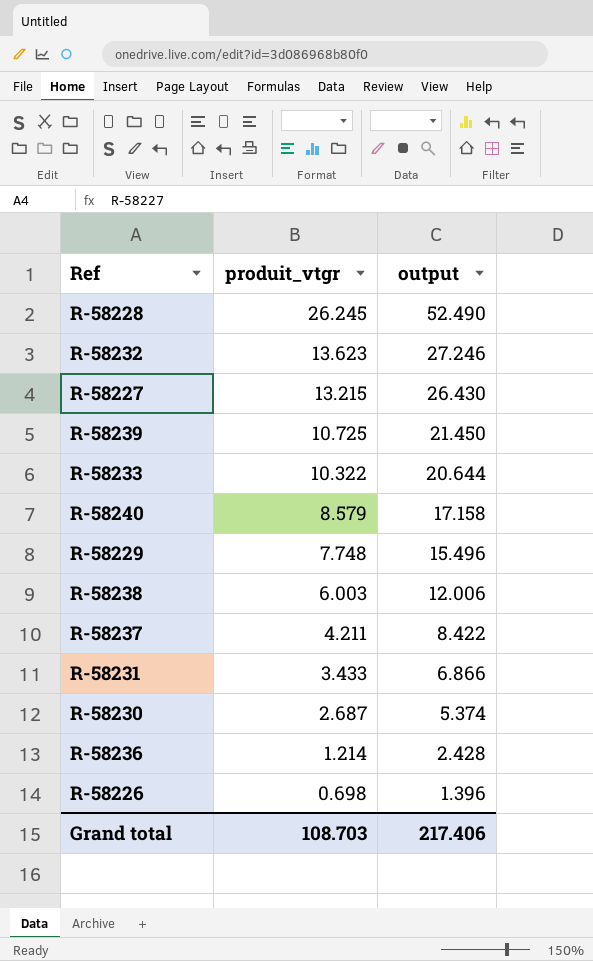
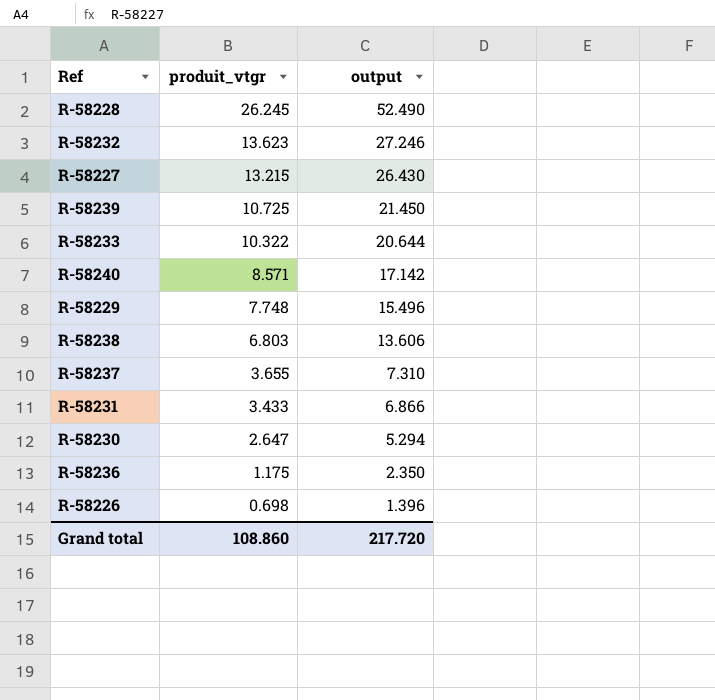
R-58240 | produit_vtgr: 8.579 -> 8.571
R-58240 | output: 17.158 -> 17.142
R-58238 | produit_vtgr: 6.003 -> 6.803
R-58238 | output: 12.006 -> 13.606
R-58237 | produit_vtgr: 4.211 -> 3.655
R-58237 | output: 8.422 -> 7.310
R-58230 | produit_vtgr: 2.687 -> 2.647
R-58230 | output: 5.374 -> 5.294
R-58236 | produit_vtgr: 1.214 -> 1.175
R-58236 | output: 2.428 -> 2.350
Grand total | produit_vtgr: 108.703 -> 108.860
Grand total | output: 217.406 -> 217.720

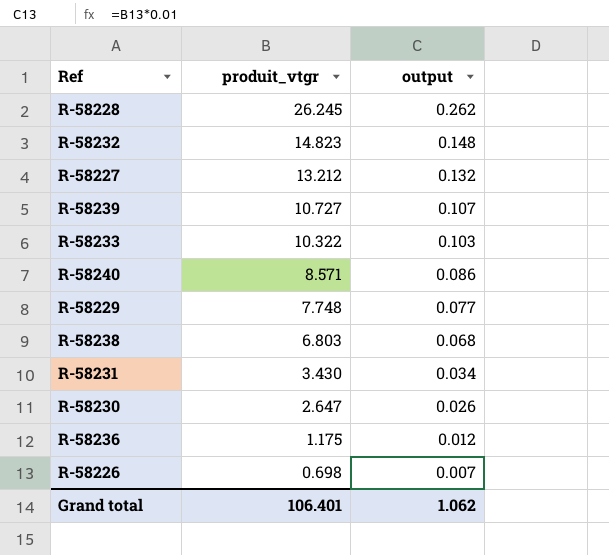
column output | formula: [produit_vtgr] * 2 -> [produit_vtgr] * 0.01
row R-58237: 3.655 | 7.310 -> none
R-58232 | produit_vtgr: 13.623 -> 14.823
R-58227 | produit_vtgr: 13.215 -> 13.212
R-58239 | produit_vtgr: 10.725 -> 10.727
R-58231 | produit_vtgr: 3.433 -> 3.430
Grand total | produit_vtgr: 108.860 -> 106.401
Grand total | output: 217.720 -> 1.062

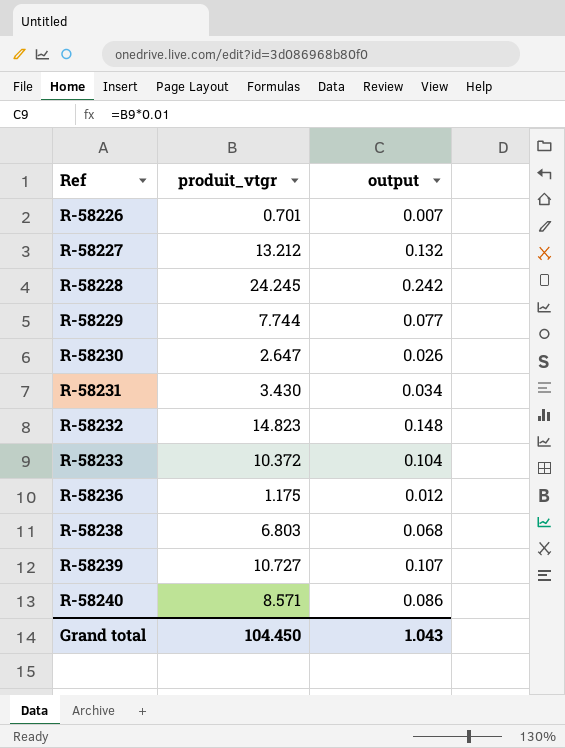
row order: produit_vtgr descending -> Ref ascending
R-58226 | produit_vtgr: 0.698 -> 0.701
R-58228 | produit_vtgr: 26.245 -> 24.245
R-58228 | output: 0.262 -> 0.242
R-58229 | produit_vtgr: 7.748 -> 7.744
R-58233 | produit_vtgr: 10.322 -> 10.372
R-58233 | output: 0.103 -> 0.104
Grand total | produit_vtgr: 106.401 -> 104.450
Grand total | output: 1.062 -> 1.043

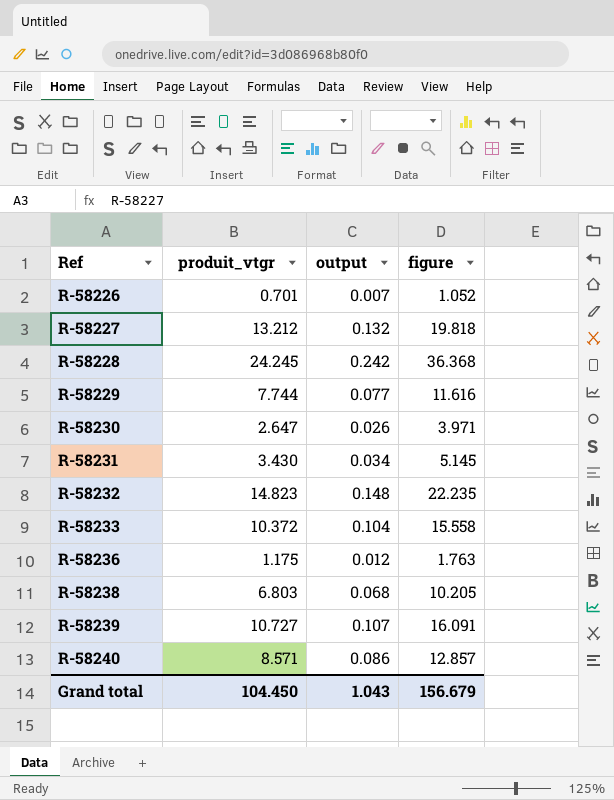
column figure | formula: none -> [produit_vtgr] * 1.5

